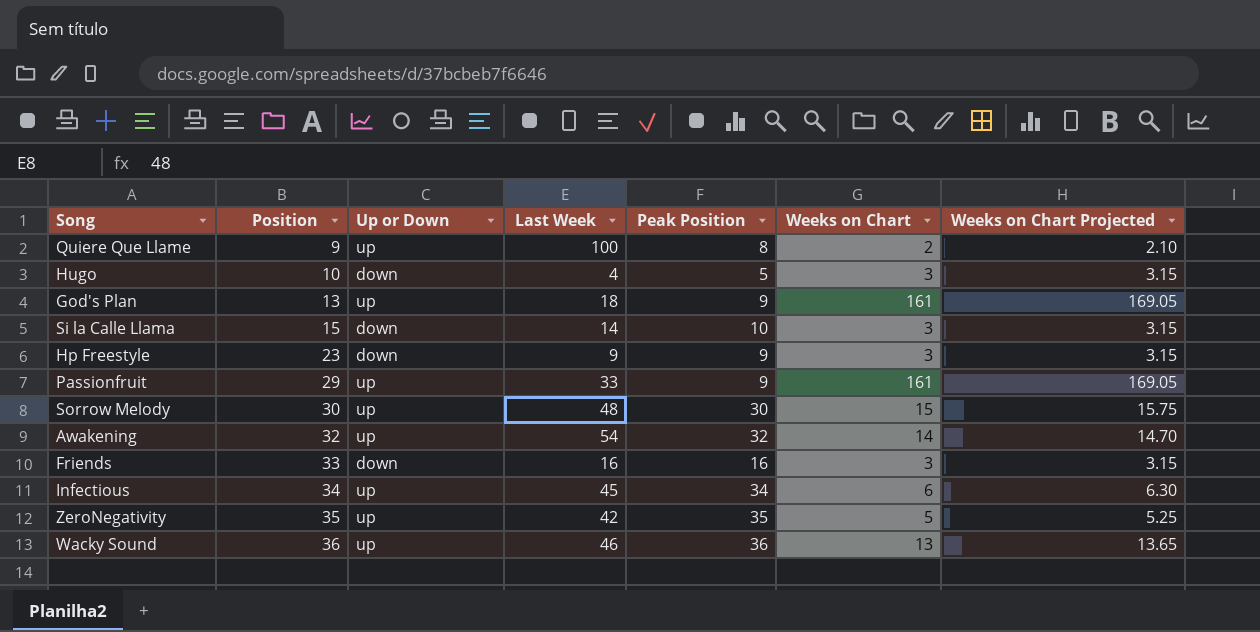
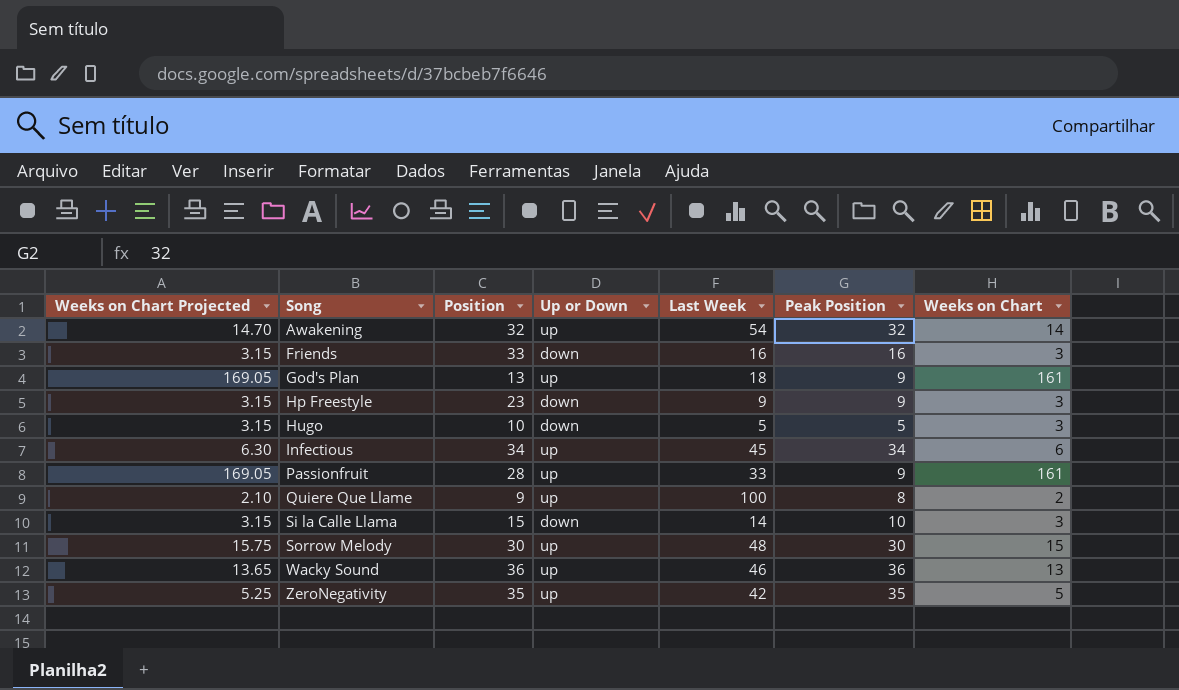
row order: Position ascending -> Song ascending
column Weeks on Chart Projected | position: 7 -> 1
Hugo | Last Week: 4 -> 5
Passionfruit | Position: 29 -> 28

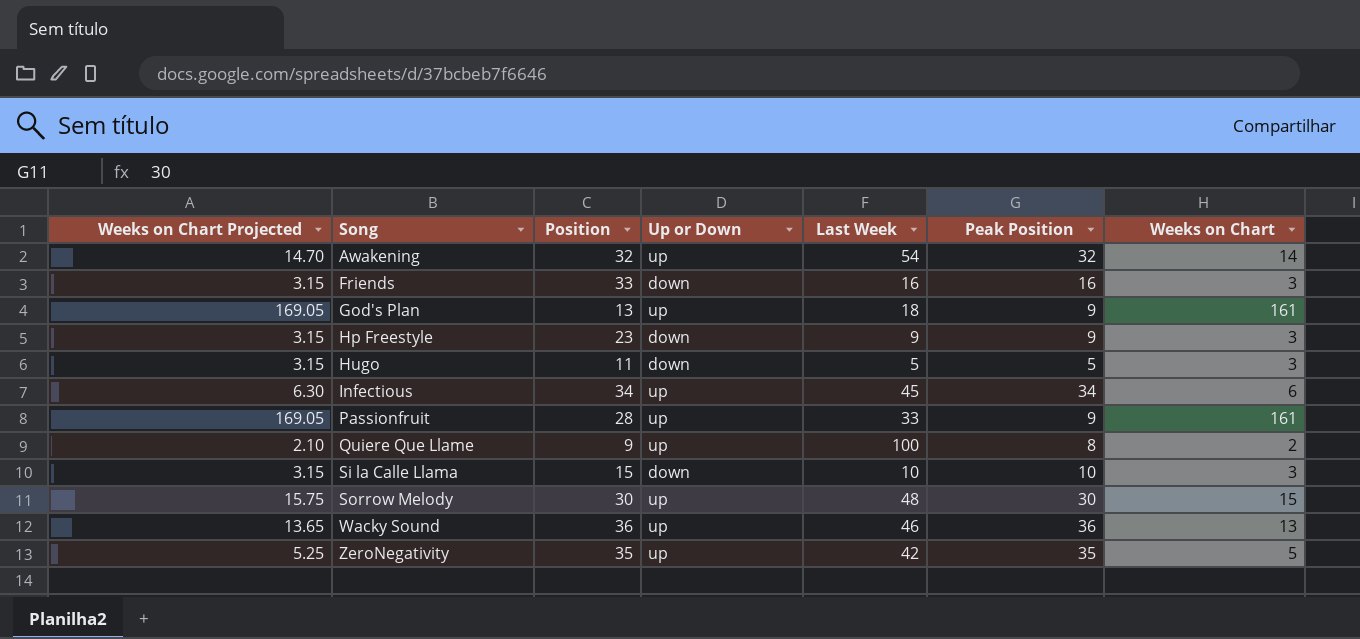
Hugo | Position: 10 -> 11
Si la Calle Llama | Last Week: 14 -> 10

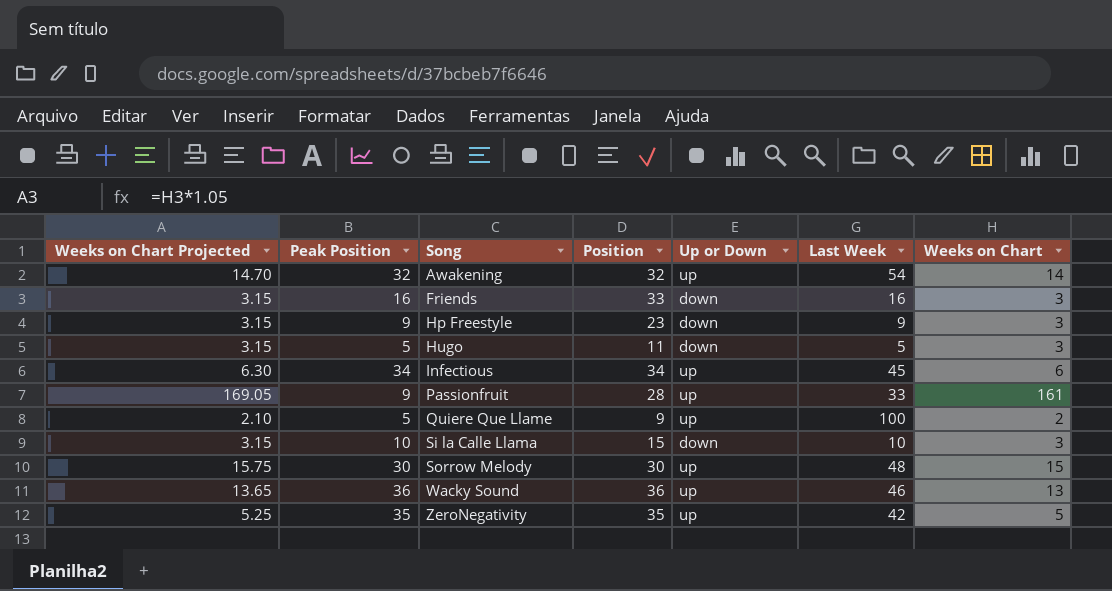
column Peak Position | position: 6 -> 2
row God's Plan: 169.05 | 13 | up | 18 | 9 | 161 -> none
Quiere Que Llame | Peak Position: 8 -> 5

